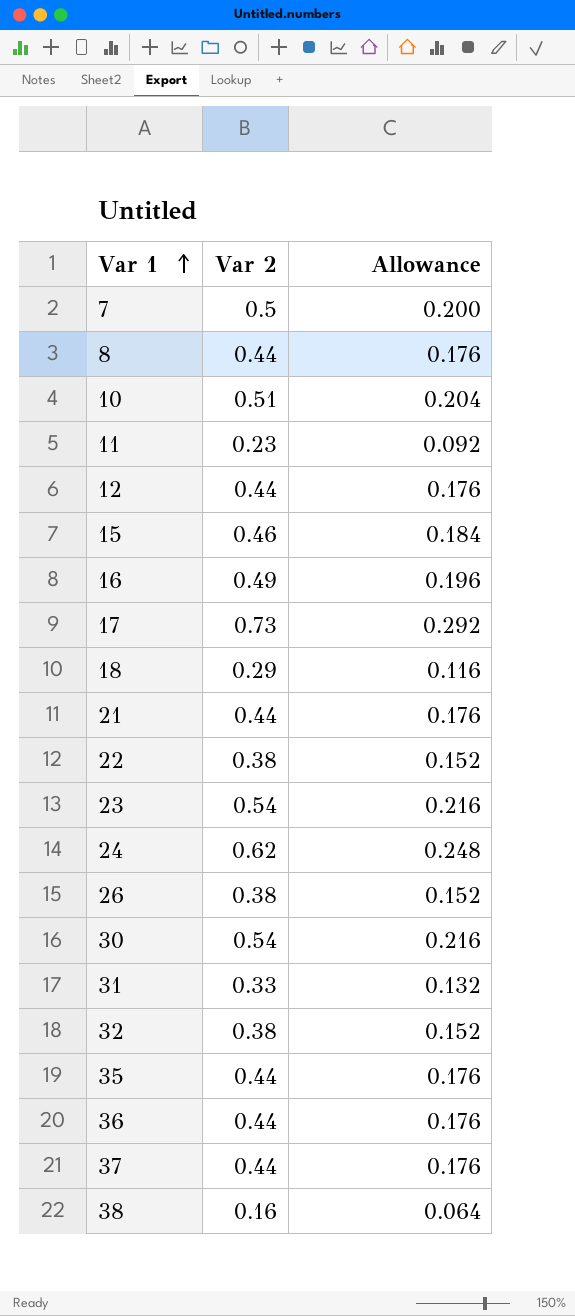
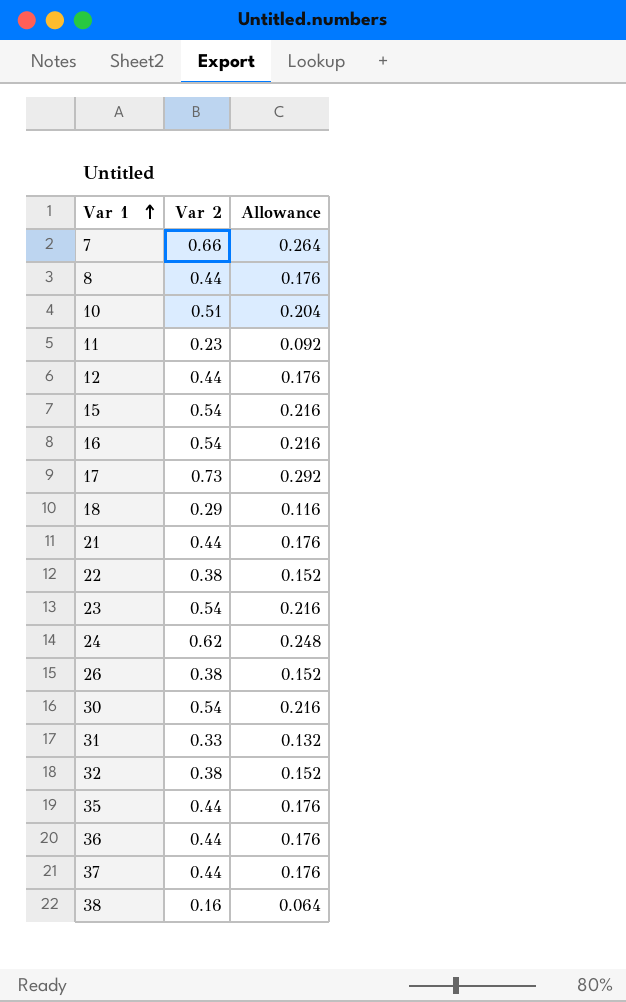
7 | Var 2: 0.5 -> 0.66
7 | Allowance: 0.200 -> 0.264
15 | Var 2: 0.46 -> 0.54
15 | Allowance: 0.184 -> 0.216
16 | Var 2: 0.49 -> 0.54
16 | Allowance: 0.196 -> 0.216

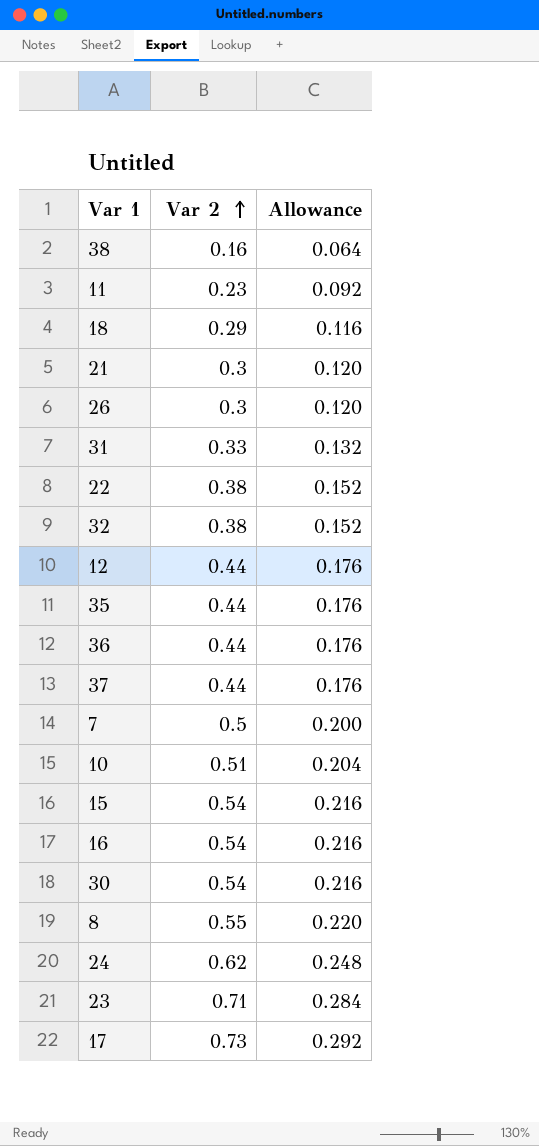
row order: Var 1 ascending -> Var 2 ascending
21 | Var 2: 0.44 -> 0.3
21 | Allowance: 0.176 -> 0.120
26 | Var 2: 0.38 -> 0.3
26 | Allowance: 0.152 -> 0.120
7 | Var 2: 0.66 -> 0.5
7 | Allowance: 0.264 -> 0.200
8 | Var 2: 0.44 -> 0.55
8 | Allowance: 0.176 -> 0.220
23 | Var 2: 0.54 -> 0.71
23 | Allowance: 0.216 -> 0.284

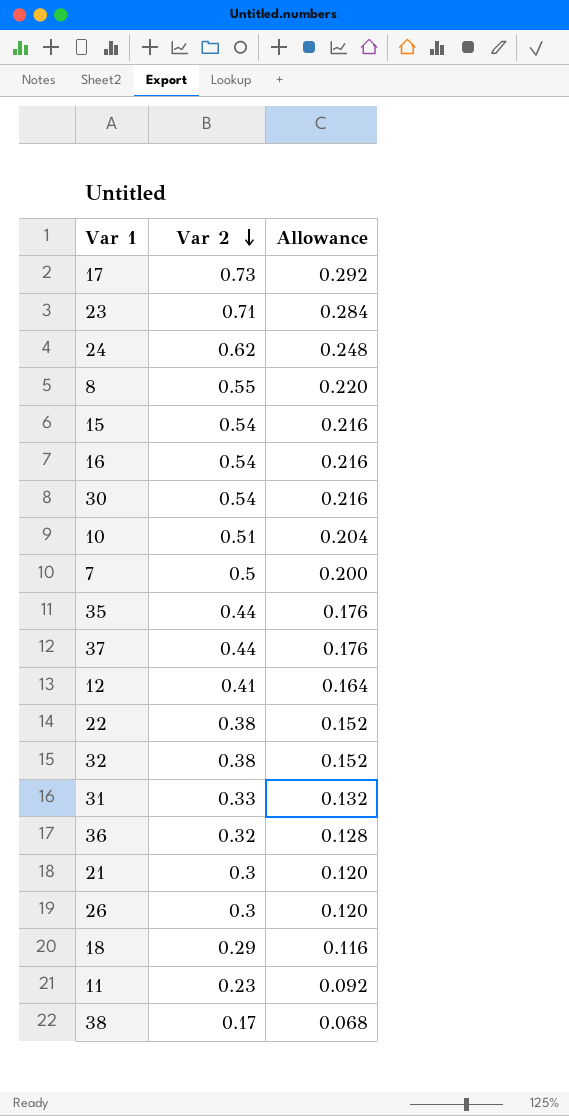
row order: Var 2 ascending -> Var 2 descending
12 | Var 2: 0.44 -> 0.41
12 | Allowance: 0.176 -> 0.164
36 | Var 2: 0.44 -> 0.32
36 | Allowance: 0.176 -> 0.128
38 | Var 2: 0.16 -> 0.17
38 | Allowance: 0.064 -> 0.068

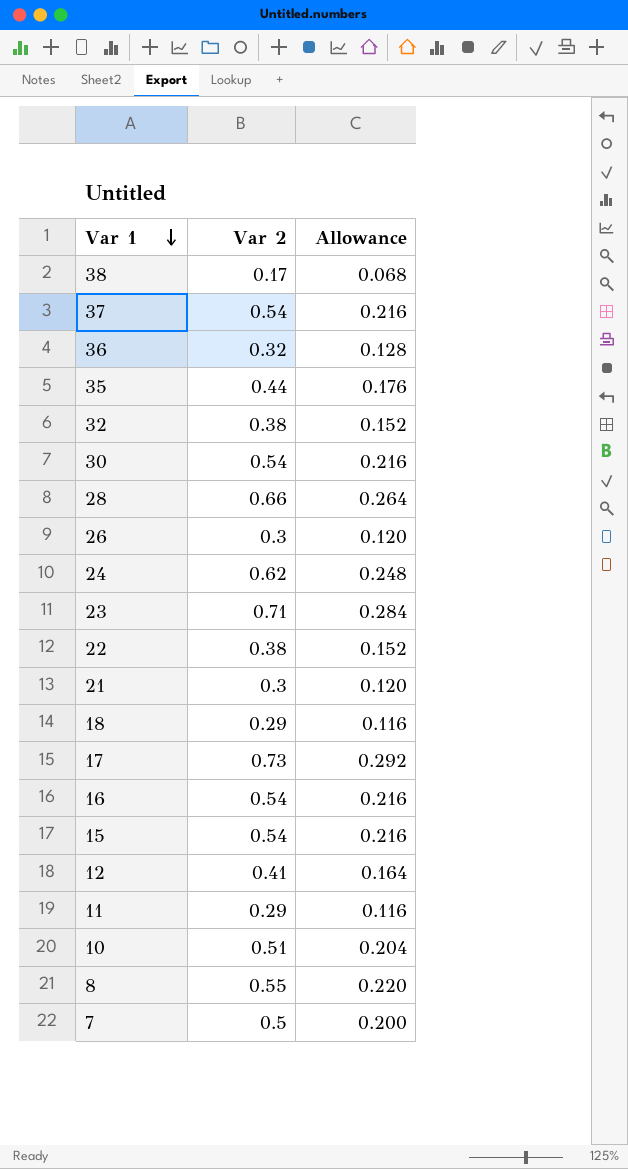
row order: Var 2 descending -> Var 1 descending
row 31: 0.33 | 0.132 -> none
37 | Var 2: 0.44 -> 0.54
37 | Allowance: 0.176 -> 0.216
row 28: none -> 0.66 | 0.264
11 | Var 2: 0.23 -> 0.29
11 | Allowance: 0.092 -> 0.116

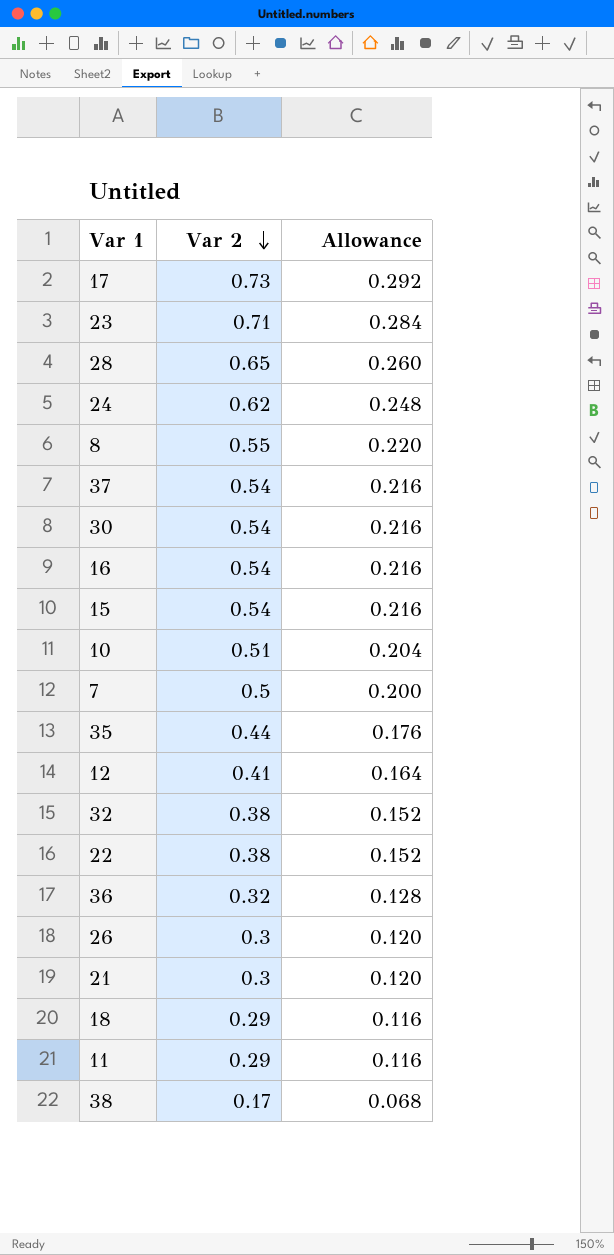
row order: Var 1 descending -> Var 2 descending
28 | Var 2: 0.66 -> 0.65
28 | Allowance: 0.264 -> 0.260

